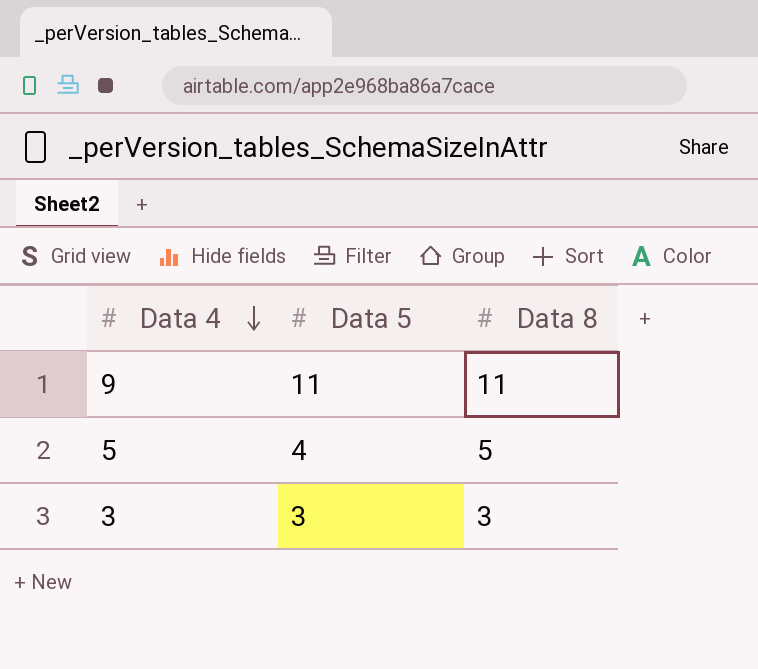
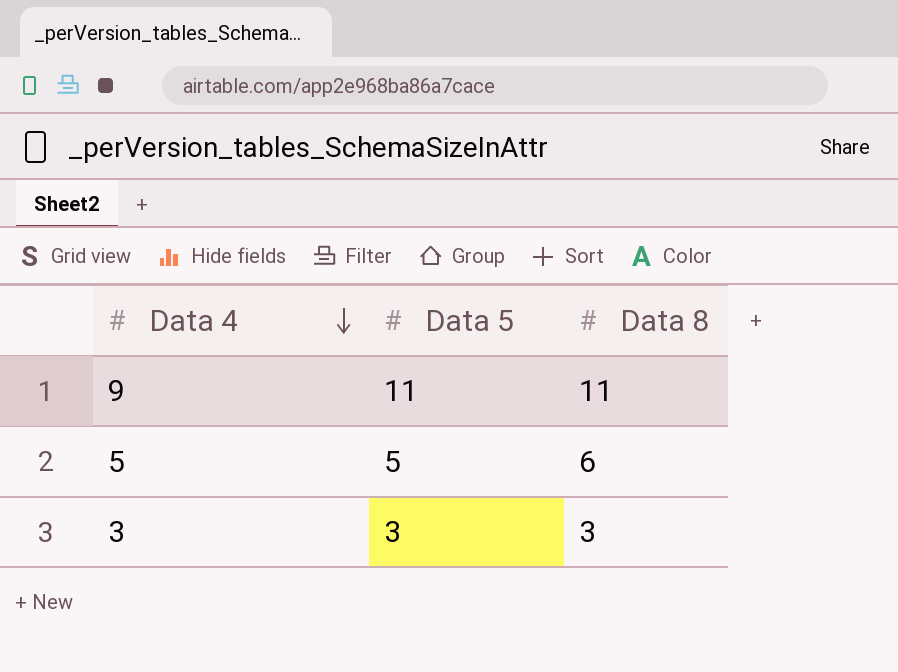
5 | Data 5: 4 -> 5
5 | Data 8: 5 -> 6

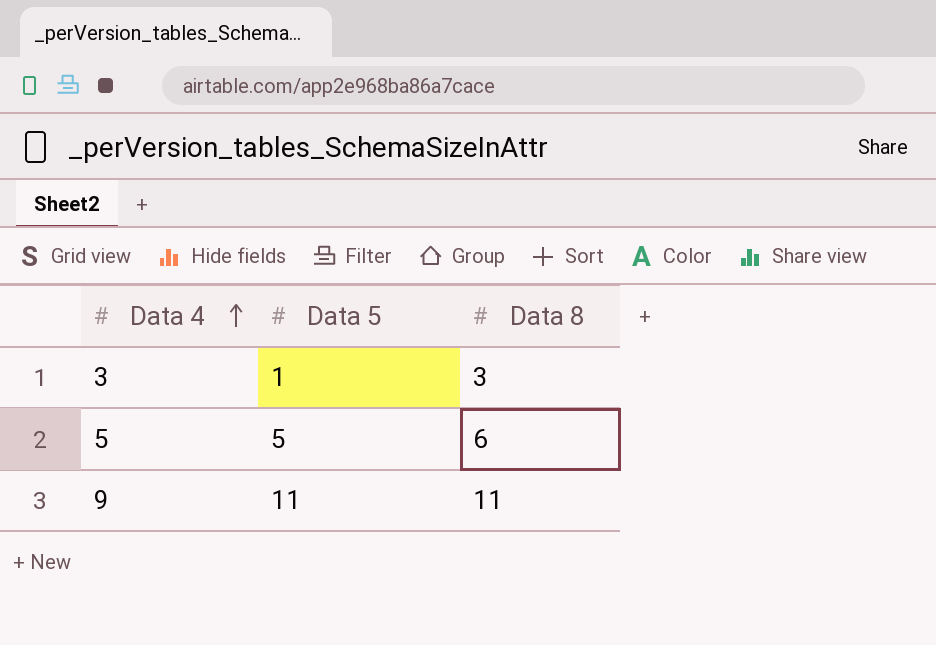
row order: Data 4 descending -> Data 4 ascending
3 | Data 5: 3 -> 1

